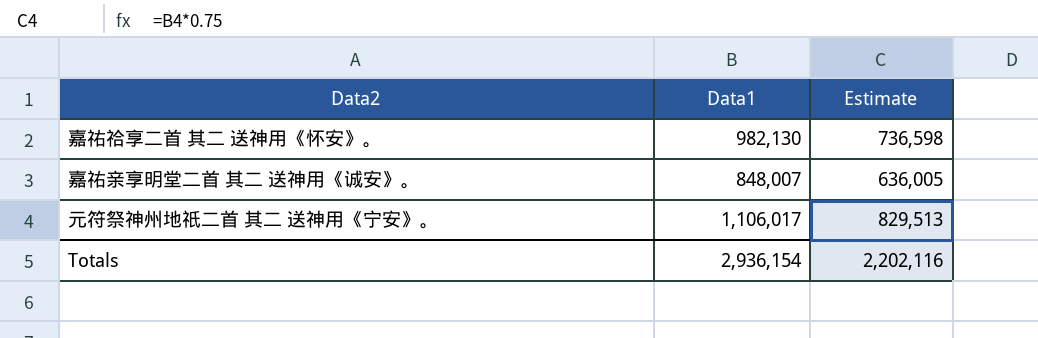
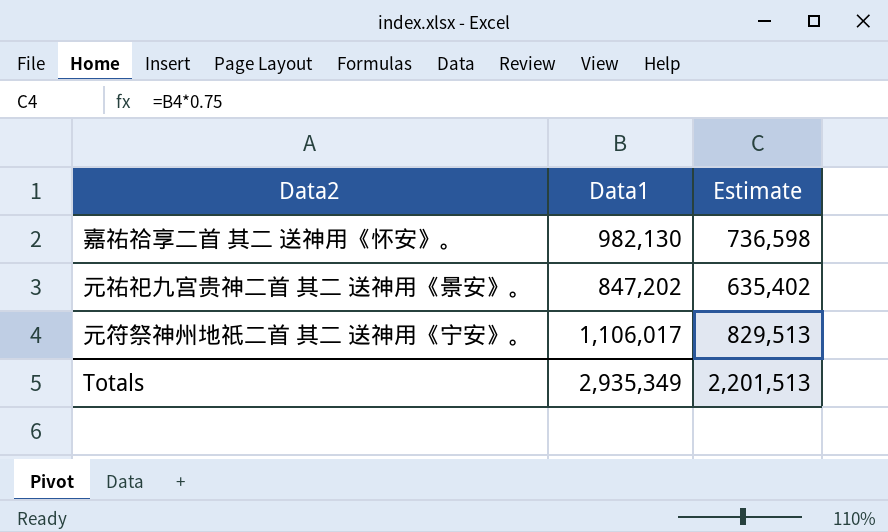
row 嘉祐亲享明堂二首 其二 送神用《诚安》。: 848,007 | 636,005 -> none
row 元祐祀九宫贵神二首 其二 送神用《景安》。: none -> 847,202 | 635,402
Totals | Data1: 2,936,154 -> 2,935,349
Totals | Estimate: 2,202,116 -> 2,201,513

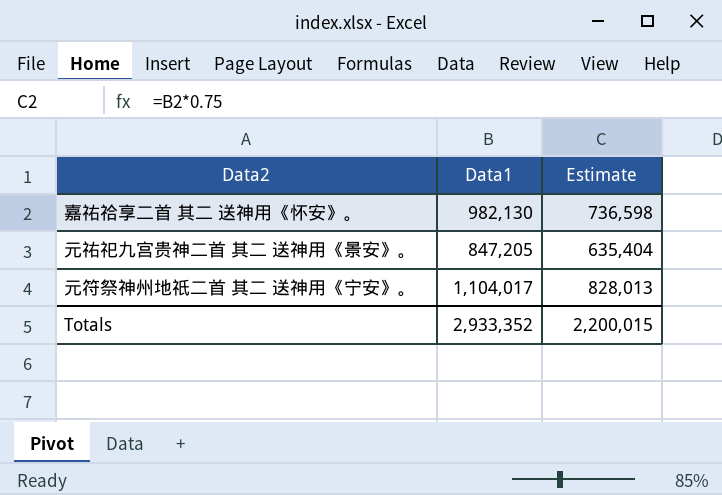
元祐祀九宫贵神二首 其二 送神用《景安》。 | Data1: 847,202 -> 847,205
元祐祀九宫贵神二首 其二 送神用《景安》。 | Estimate: 635,402 -> 635,404
元符祭神州地祇二首 其二 送神用《宁安》。 | Data1: 1,106,017 -> 1,104,017
元符祭神州地祇二首 其二 送神用《宁安》。 | Estimate: 829,513 -> 828,013
Totals | Data1: 2,935,349 -> 2,933,352
Totals | Estimate: 2,201,513 -> 2,200,015

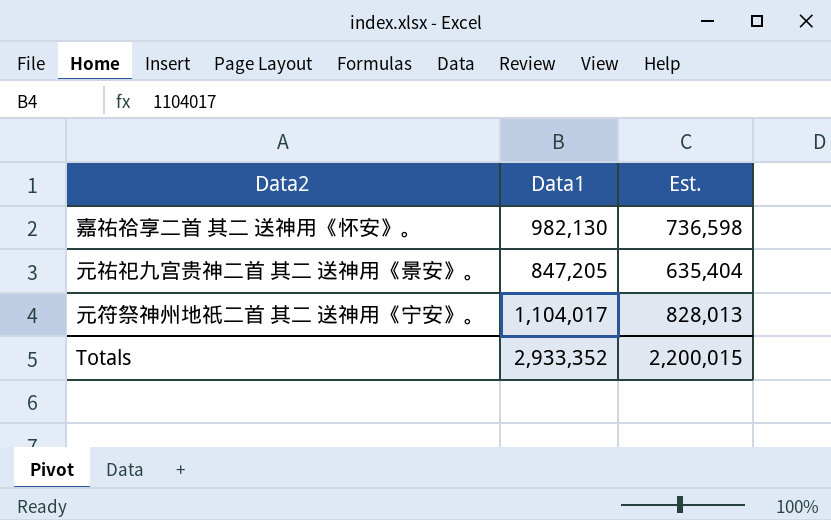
column name: Estimate -> Est.

